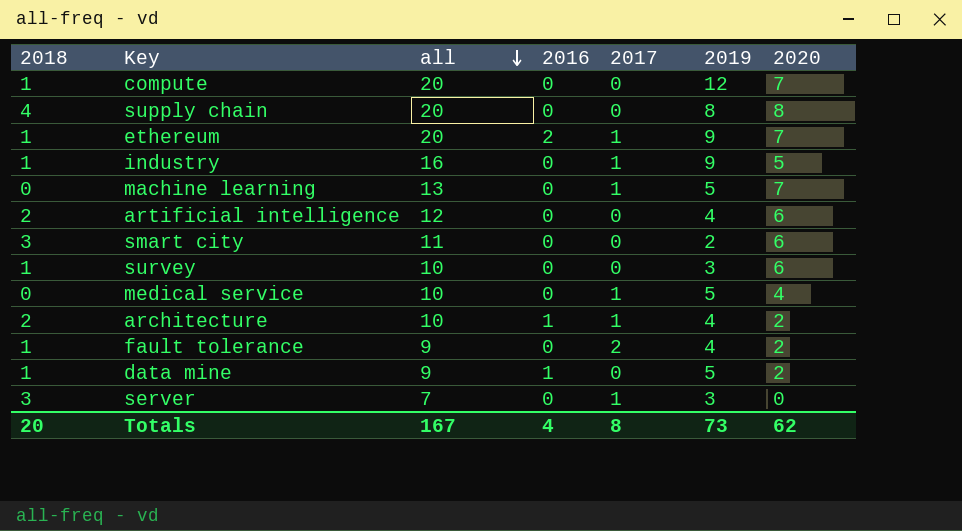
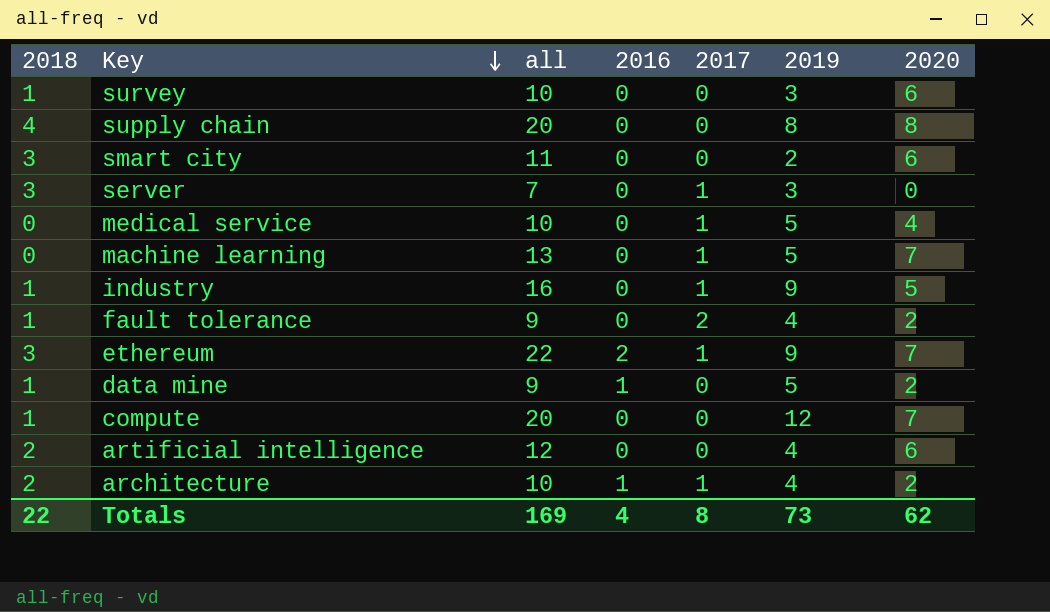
row order: all descending -> Key descending
ethereum | 2018: 1 -> 3
ethereum | all: 20 -> 22
Totals | 2018: 20 -> 22
Totals | all: 167 -> 169

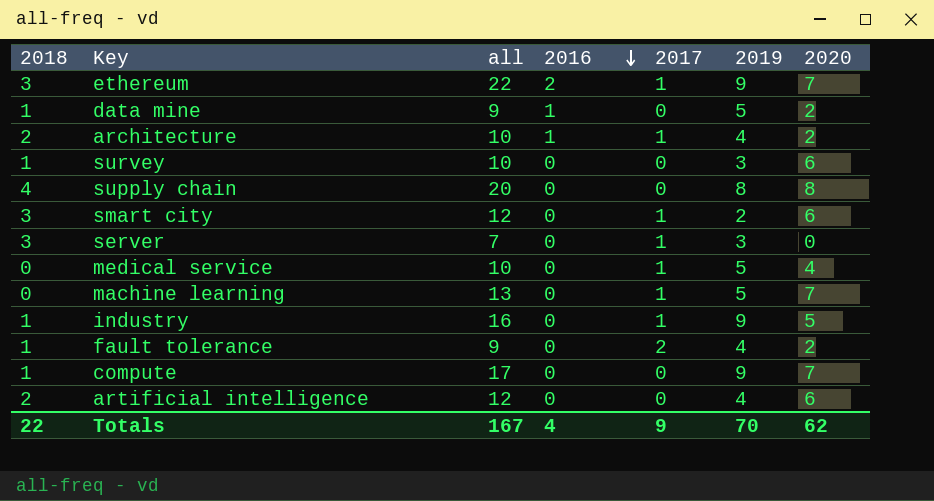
row order: Key descending -> 2016 descending
smart city | all: 11 -> 12
smart city | 2017: 0 -> 1
compute | all: 20 -> 17
compute | 2019: 12 -> 9
Totals | all: 169 -> 167
Totals | 2017: 8 -> 9
Totals | 2019: 73 -> 70

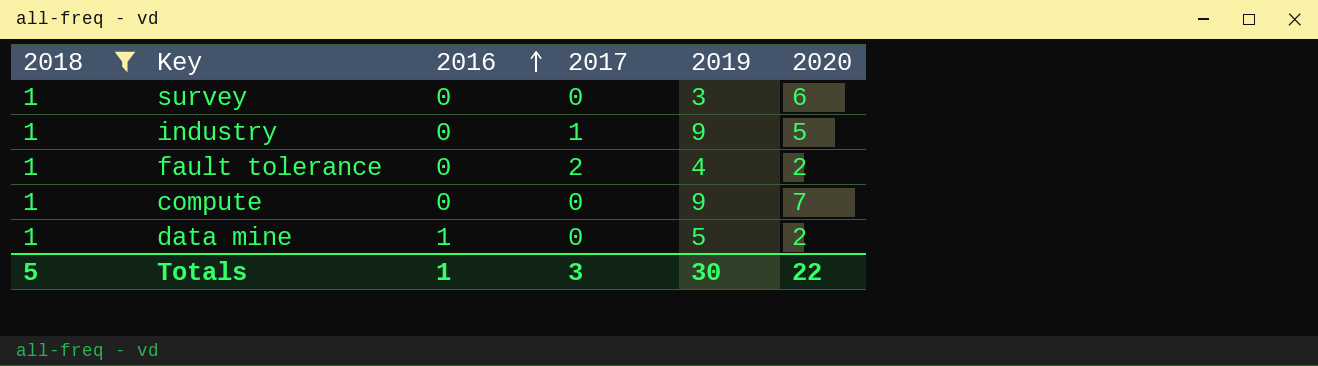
filter: none -> 2018 = 1
row order: 2016 descending -> 2016 ascending
column all | formula: [2018] + [2016] + [2017] + [2019] + [2020] -> none
Totals | 2018: 22 -> 5
Totals | 2016: 4 -> 1
Totals | 2017: 9 -> 3
Totals | 2019: 70 -> 30
Totals | 2020: 62 -> 22

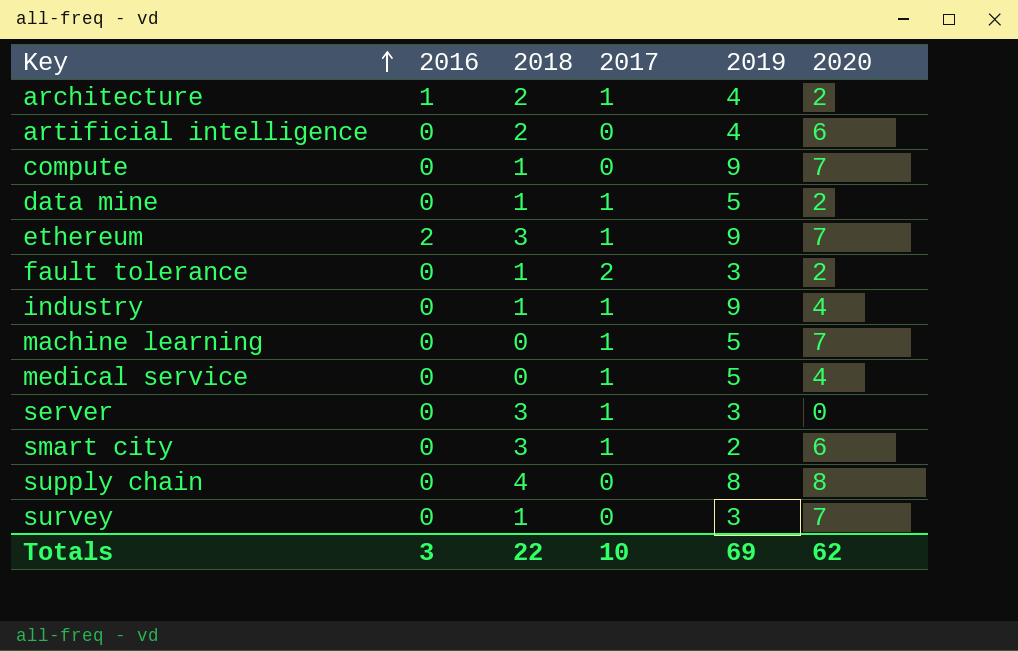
filter: 2018 = 1 -> none
row order: 2016 ascending -> Key ascending
column 2018 | position: 1 -> 3
data mine | 2016: 1 -> 0
data mine | 2017: 0 -> 1
fault tolerance | 2019: 4 -> 3
industry | 2020: 5 -> 4
survey | 2020: 6 -> 7
Totals | 2016: 1 -> 3
Totals | 2018: 5 -> 22
Totals | 2017: 3 -> 10
Totals | 2019: 30 -> 69
Totals | 2020: 22 -> 62

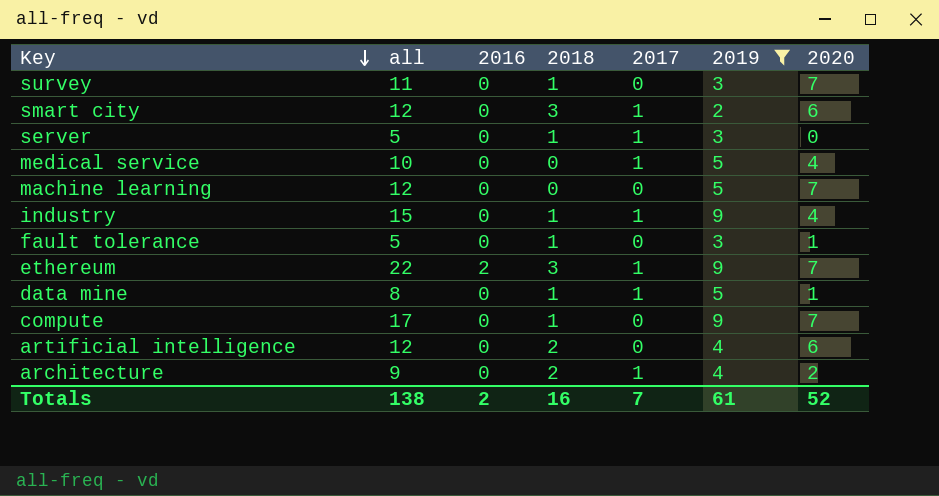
filter: none -> 2019 != 8
row order: Key ascending -> Key descending
column all | formula: none -> [2016] + [2018] + [2017] + [2019] + [2020]
server | 2018: 3 -> 1
machine learning | 2017: 1 -> 0
fault tolerance | 2017: 2 -> 0
fault tolerance | 2020: 2 -> 1
data mine | 2020: 2 -> 1
architecture | 2016: 1 -> 0
Totals | 2016: 3 -> 2
Totals | 2018: 22 -> 16
Totals | 2017: 10 -> 7
Totals | 2019: 69 -> 61
Totals | 2020: 62 -> 52

